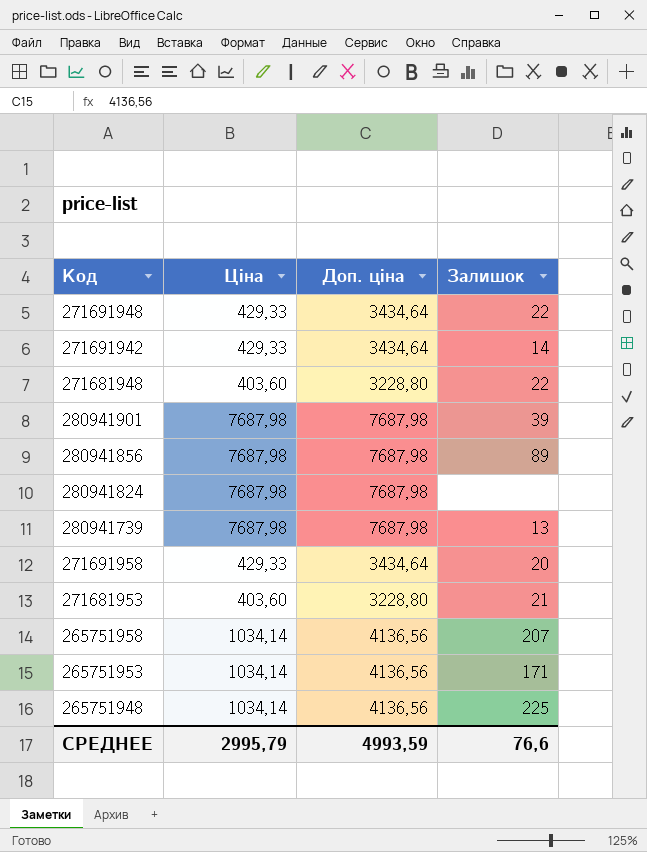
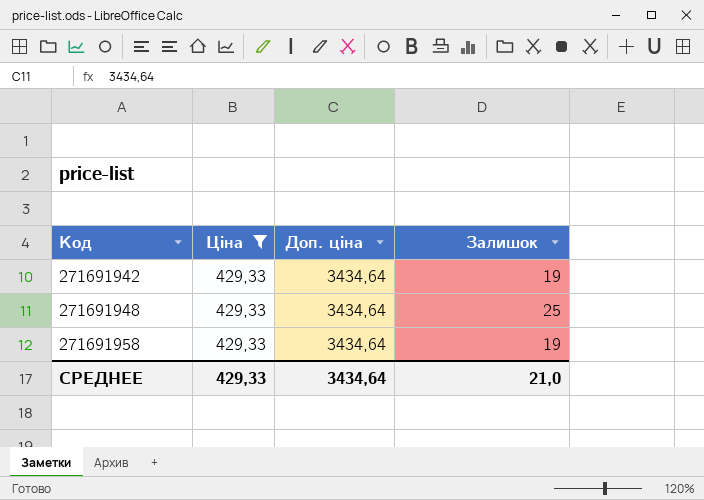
filter: none -> Ціна = 429,33
row order: none -> Код ascending
271691942 | Залишок: 14 -> 19
271691948 | Залишок: 22 -> 25
271691958 | Залишок: 20 -> 19
СРЕДНЕЕ | Ціна: 2995,79 -> 429,33
СРЕДНЕЕ | Доп. ціна: 4993,59 -> 3434,64
СРЕДНЕЕ | Залишок: 76,6 -> 21,0

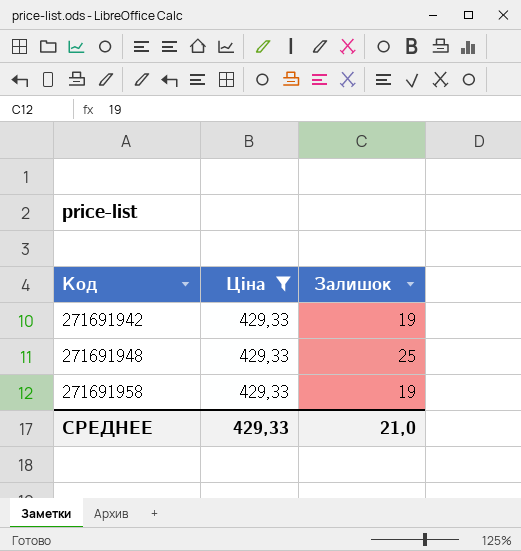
column Доп. ціна | position: 3 -> none

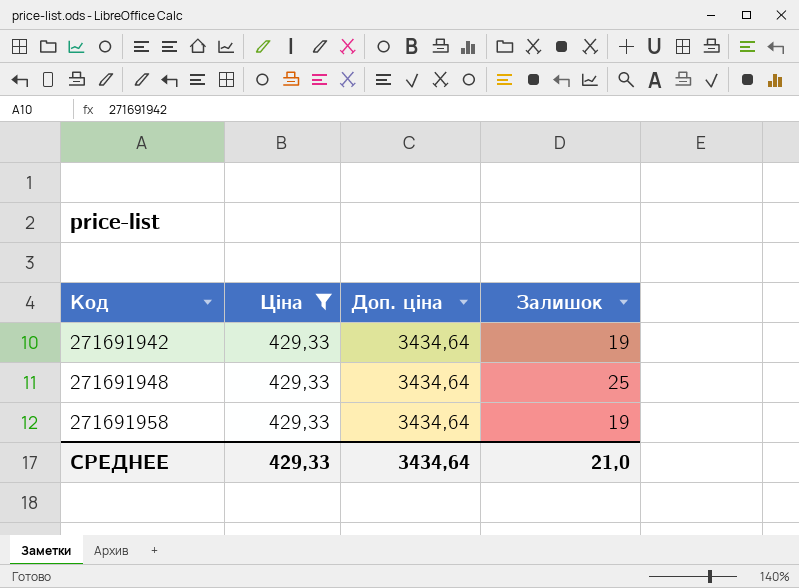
column Доп. ціна | position: none -> 3

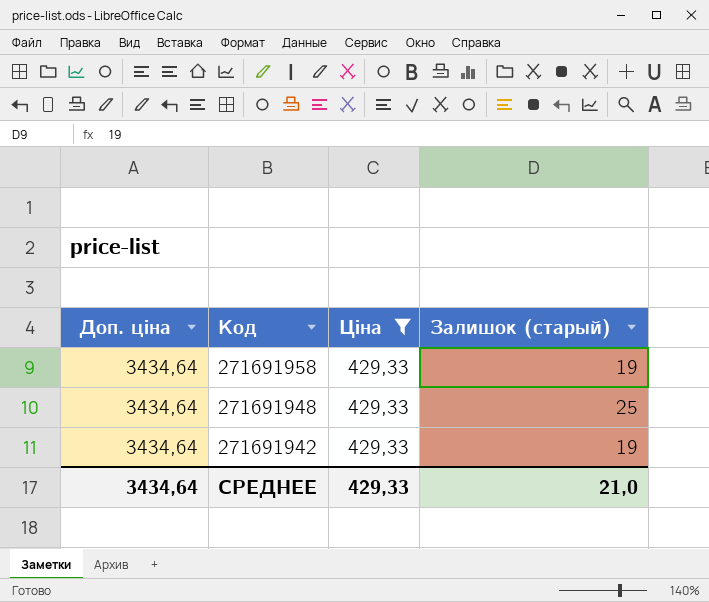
row order: Код ascending -> Код descending
column Доп. ціна | position: 3 -> 1
column name: Залишок -> Залишок (старый)

